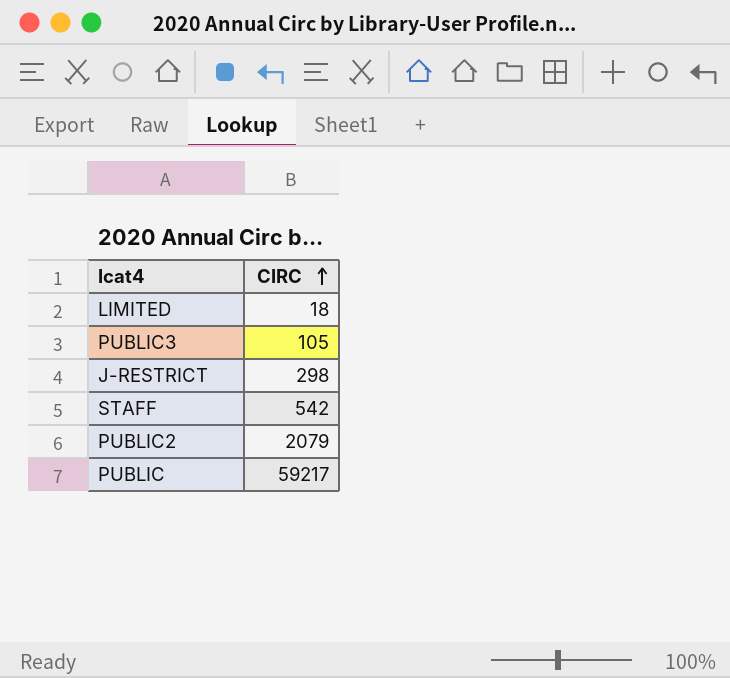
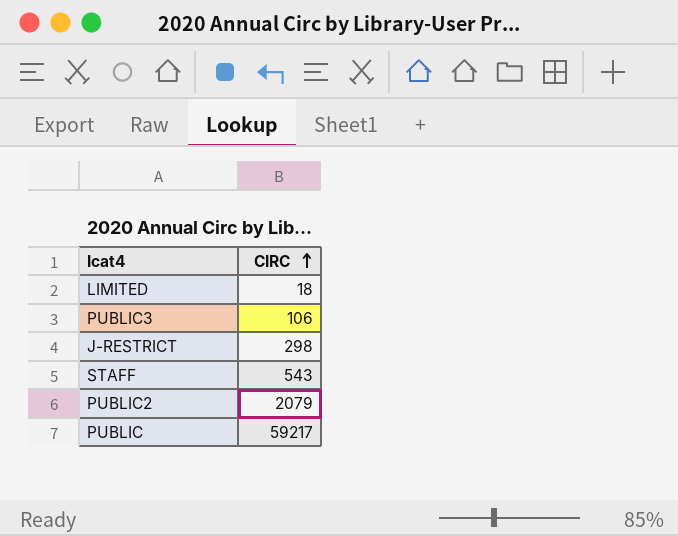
PUBLIC3 | CIRC: 105 -> 106
STAFF | CIRC: 542 -> 543

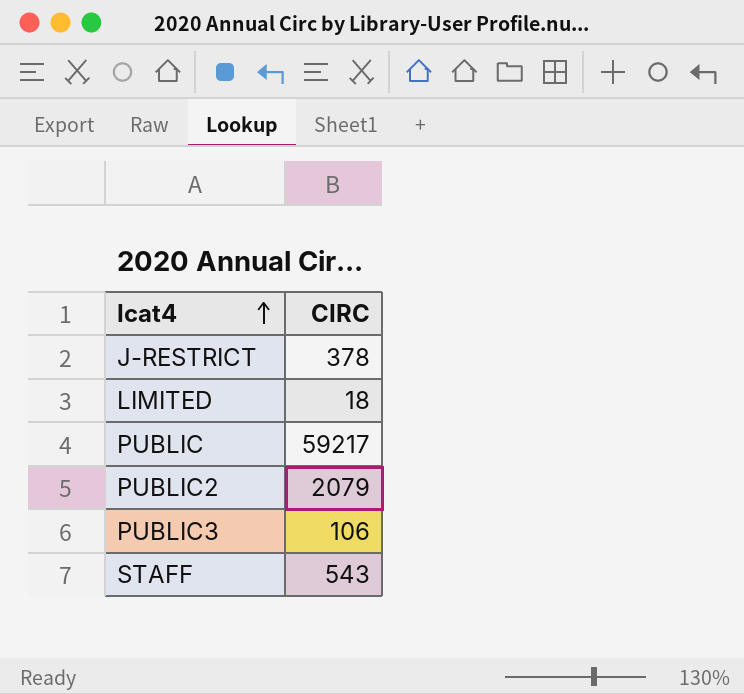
row order: CIRC ascending -> Icat4 ascending
J-RESTRICT | CIRC: 298 -> 378

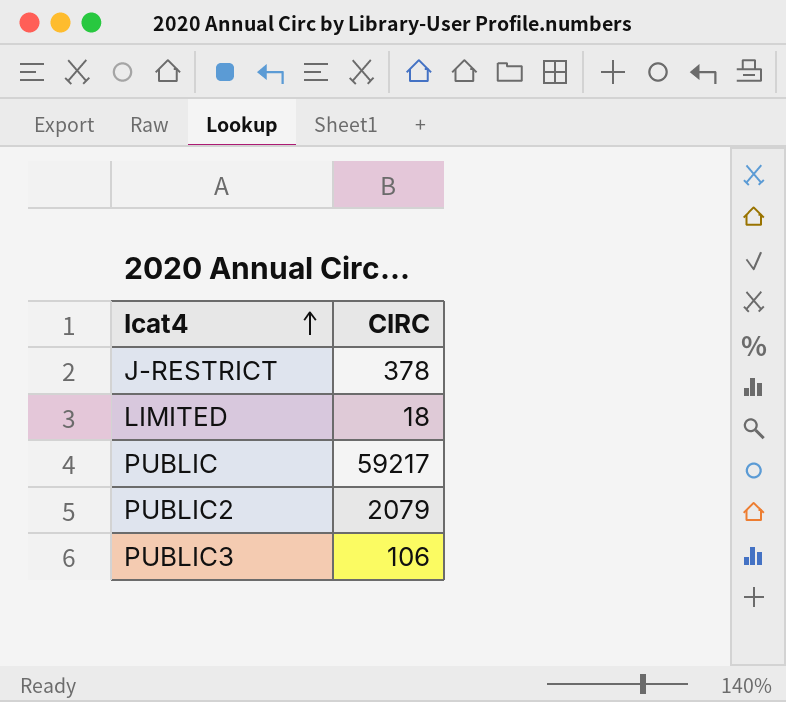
row STAFF: 543 -> none

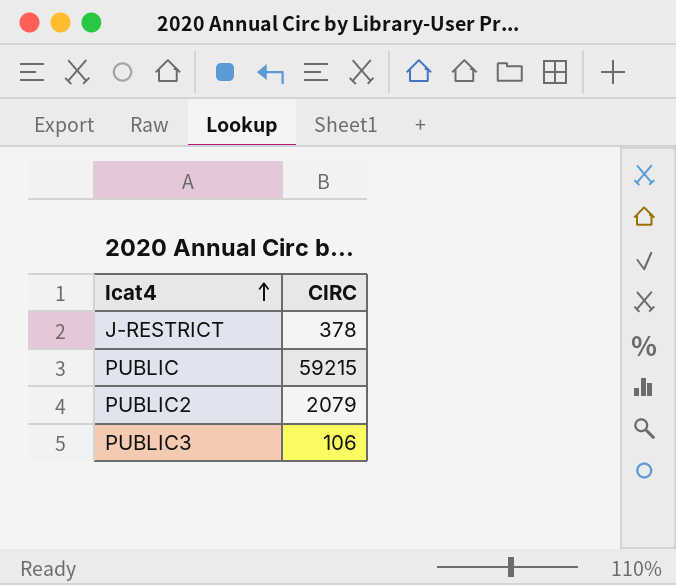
row LIMITED: 18 -> none
PUBLIC | CIRC: 59217 -> 59215

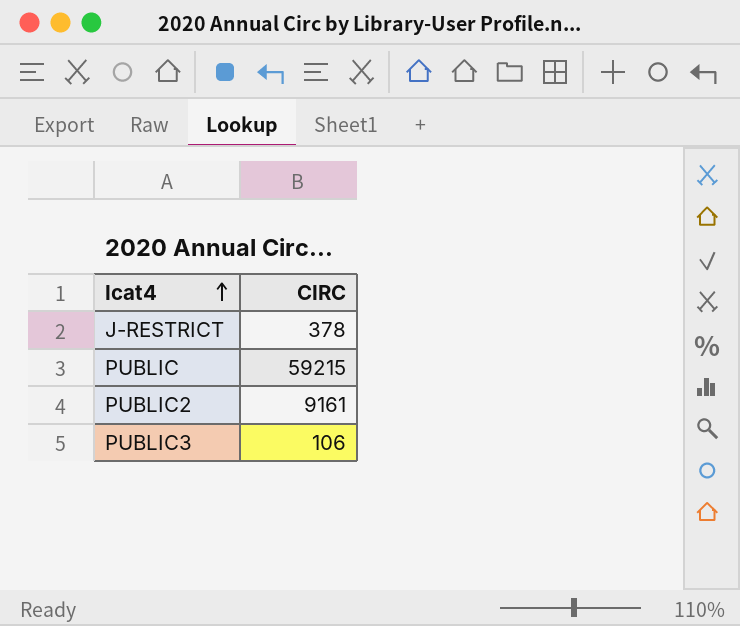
PUBLIC2 | CIRC: 2079 -> 9161

